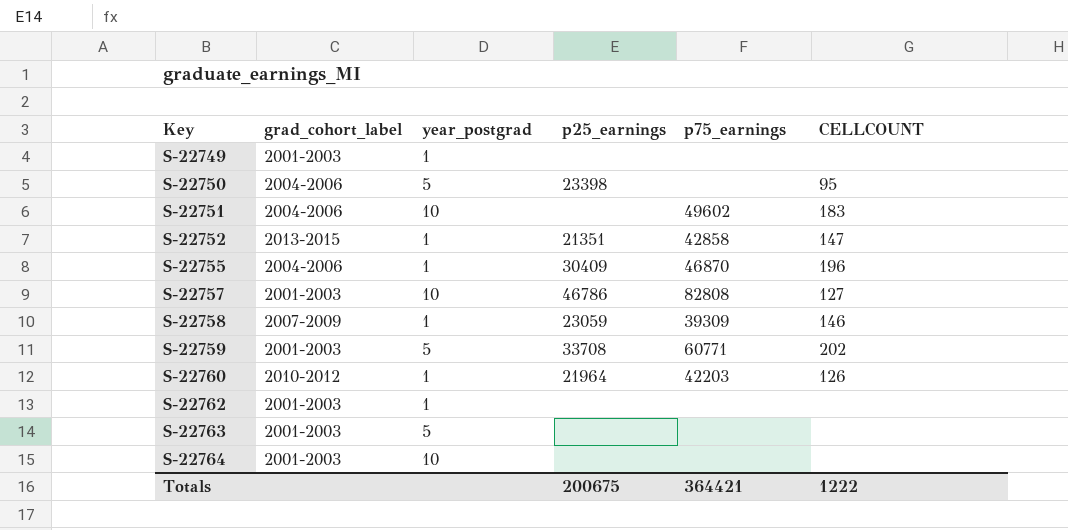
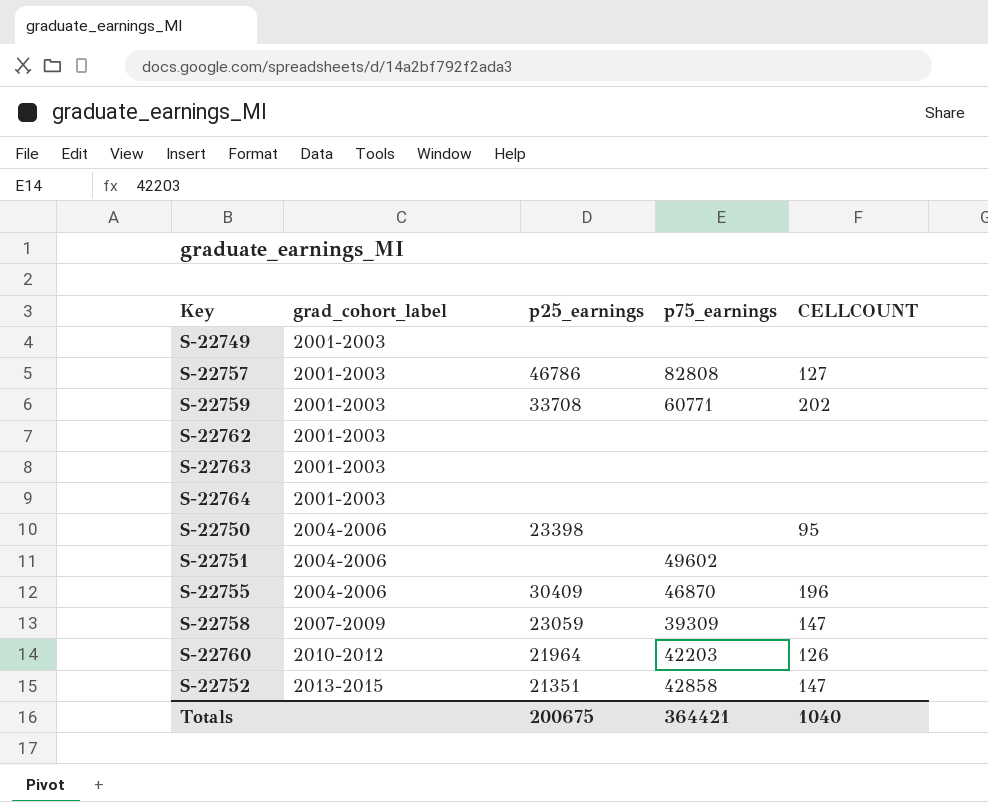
row order: Key ascending -> grad_cohort_label ascending
column year_postgrad | position: 3 -> none
S-22751 | CELLCOUNT: 183 -> none
S-22758 | CELLCOUNT: 146 -> 147
Totals | CELLCOUNT: 1222 -> 1040

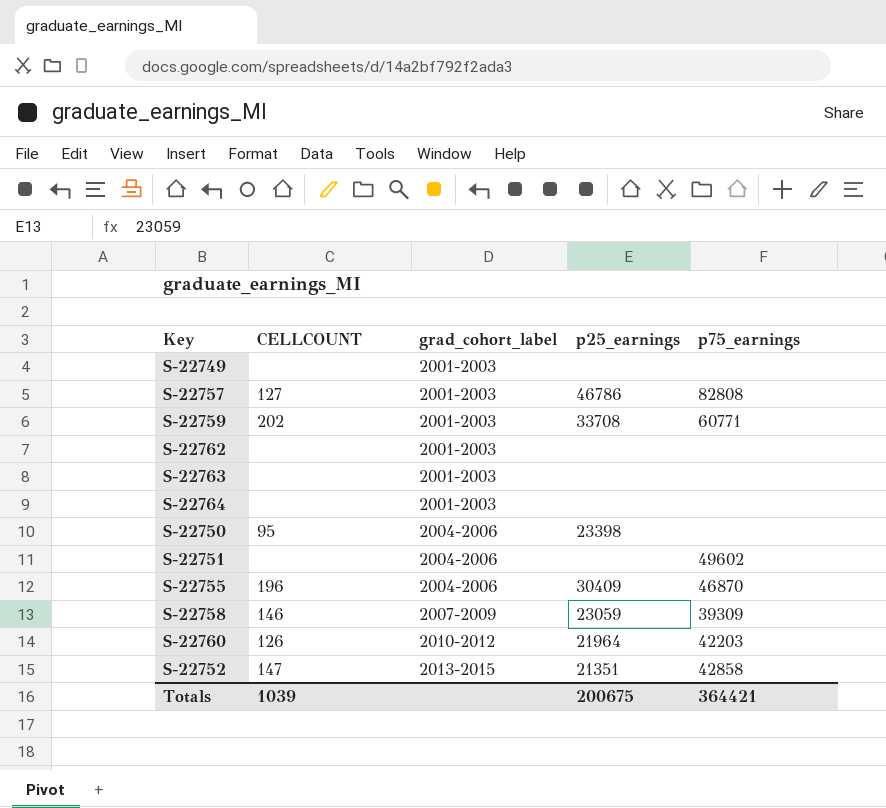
column CELLCOUNT | position: 5 -> 2
S-22758 | CELLCOUNT: 147 -> 146
Totals | CELLCOUNT: 1040 -> 1039

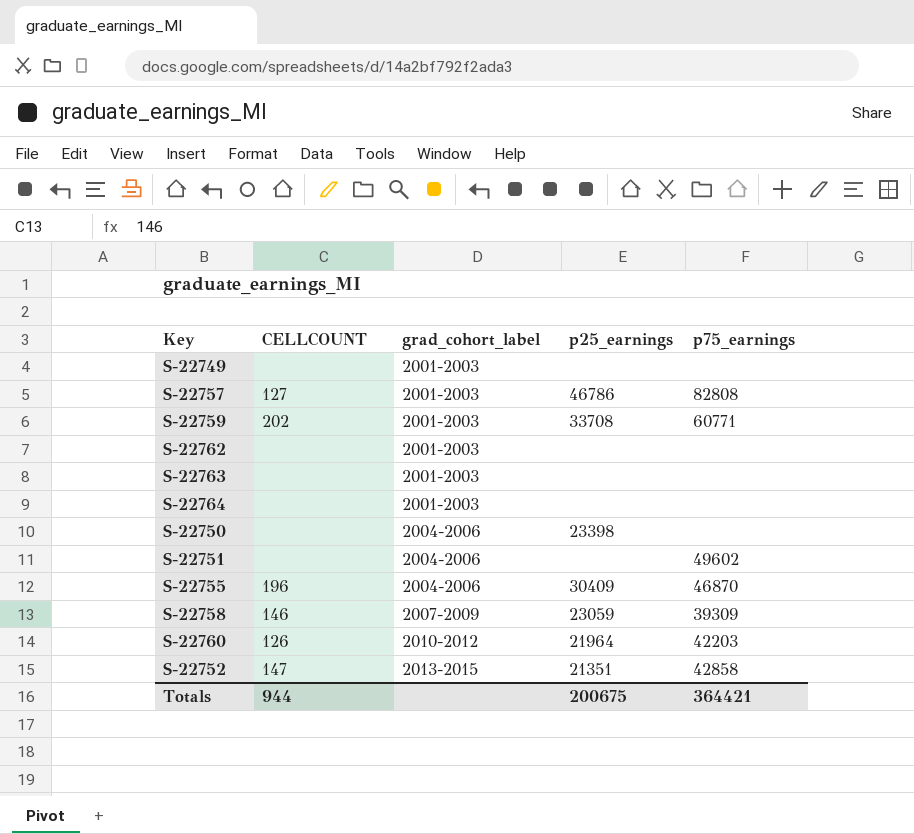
S-22750 | CELLCOUNT: 95 -> none
Totals | CELLCOUNT: 1039 -> 944

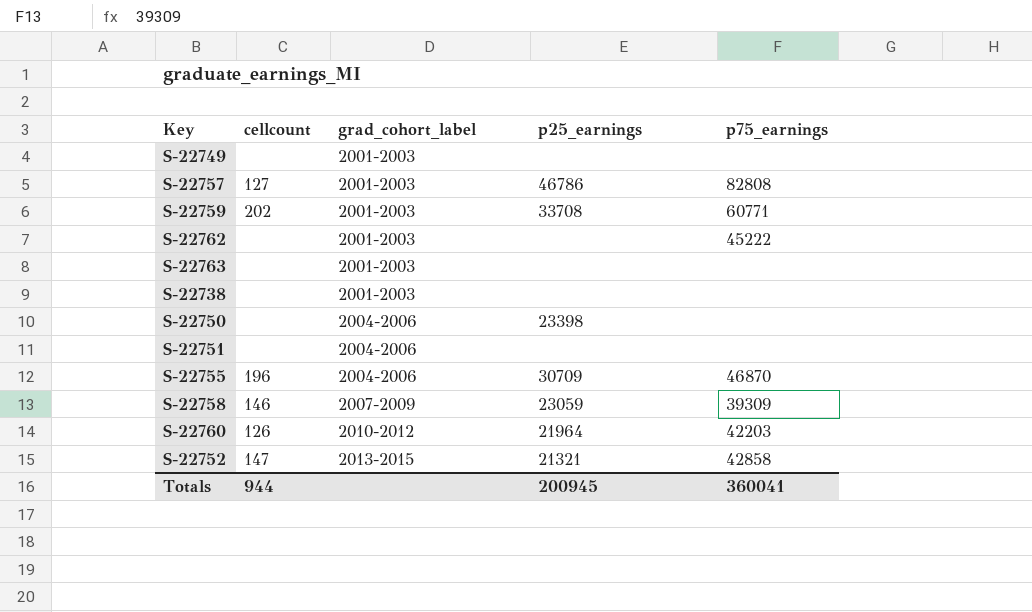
column name: CELLCOUNT -> cellcount
row S-22764: none | 2001-2003 | none | none -> none
S-22762 | p75_earnings: none -> 45222
row S-22738: none -> none | 2001-2003 | none | none
S-22751 | p75_earnings: 49602 -> none
S-22755 | p25_earnings: 30409 -> 30709
S-22752 | p25_earnings: 21351 -> 21321
Totals | p25_earnings: 200675 -> 200945
Totals | p75_earnings: 364421 -> 360041

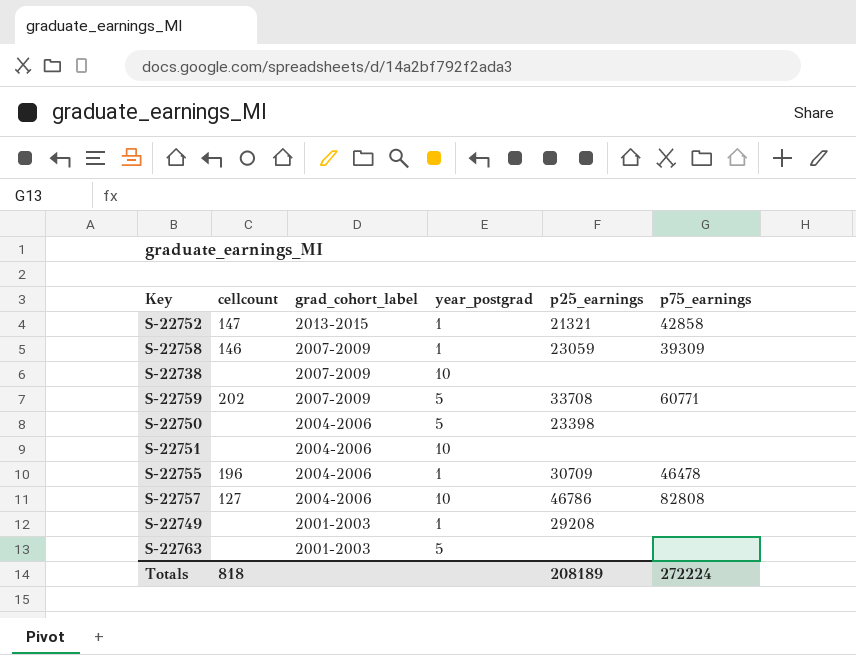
row order: grad_cohort_label ascending -> grad_cohort_label descending
column year_postgrad | position: none -> 4
row S-22762: none | 2001-2003 | none | 45222 -> none
row S-22760: 126 | 2010-2012 | 21964 | 42203 -> none
S-22738 | grad_cohort_label: 2001-2003 -> 2007-2009
S-22759 | grad_cohort_label: 2001-2003 -> 2007-2009
S-22755 | p75_earnings: 46870 -> 46478
S-22757 | grad_cohort_label: 2001-2003 -> 2004-2006
S-22749 | p25_earnings: none -> 29208
Totals | cellcount: 944 -> 818
Totals | p25_earnings: 200945 -> 208189
Totals | p75_earnings: 360041 -> 272224

